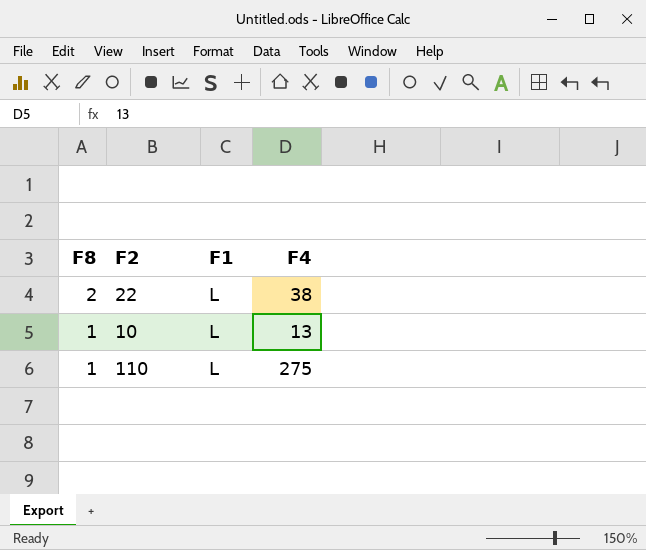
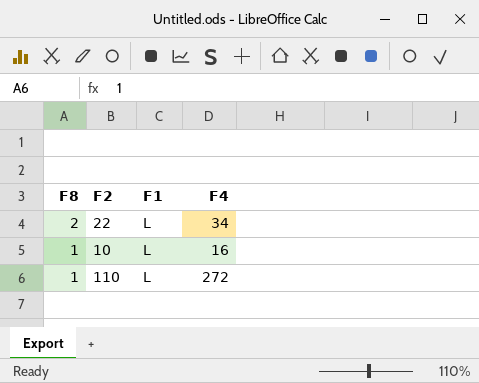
22 | F4: 38 -> 34
10 | F4: 13 -> 16
110 | F4: 275 -> 272

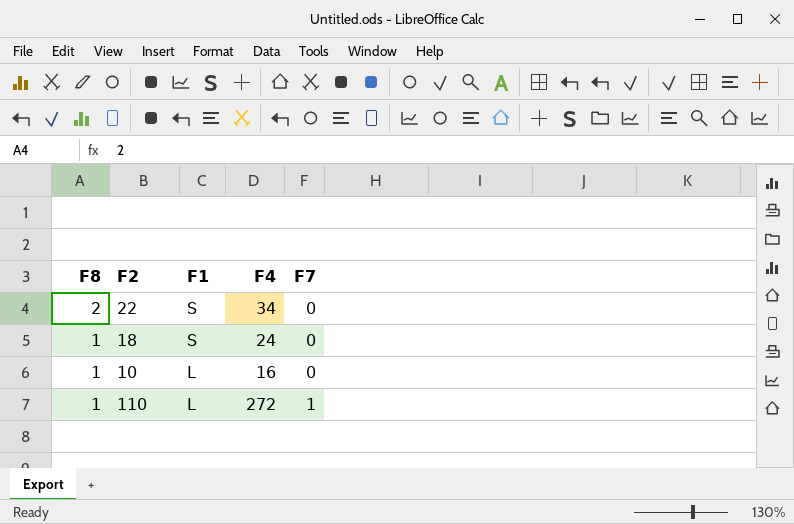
column F7 | position: none -> 5
22 | F1: L -> S
row 18: none -> 1 | S | 24 | 0

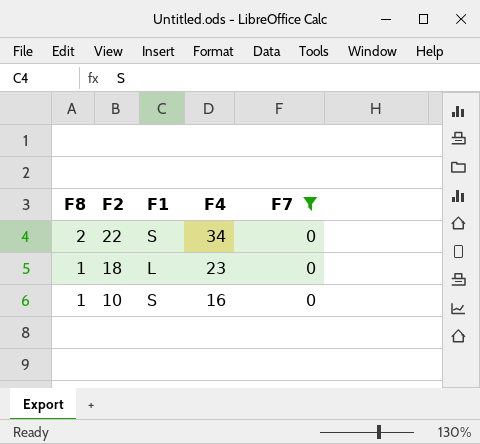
filter: none -> F7 = 0
18 | F1: S -> L
18 | F4: 24 -> 23
10 | F1: L -> S

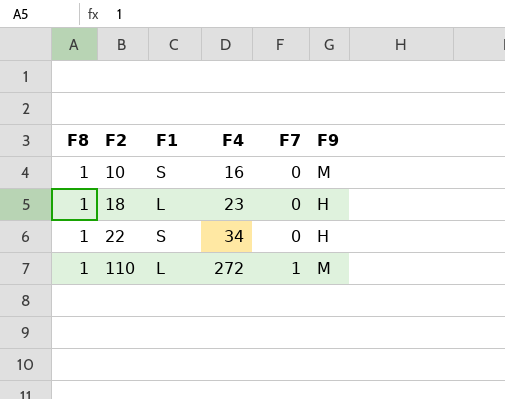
filter: F7 = 0 -> none
row order: F8 descending -> F2 ascending
column F9 | position: none -> 6
22 | F8: 2 -> 1

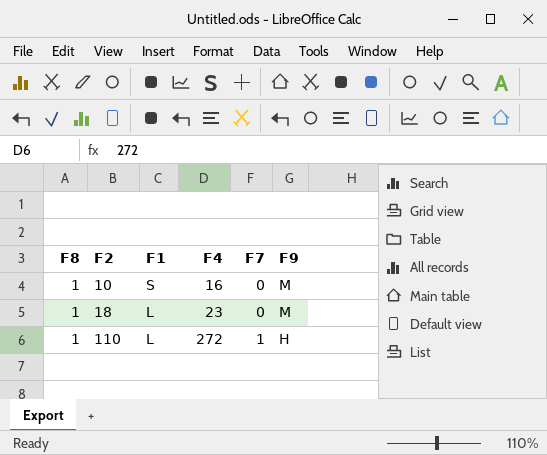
row 22: 1 | S | 34 | 0 | H -> none
18 | F9: H -> M
110 | F9: M -> H

